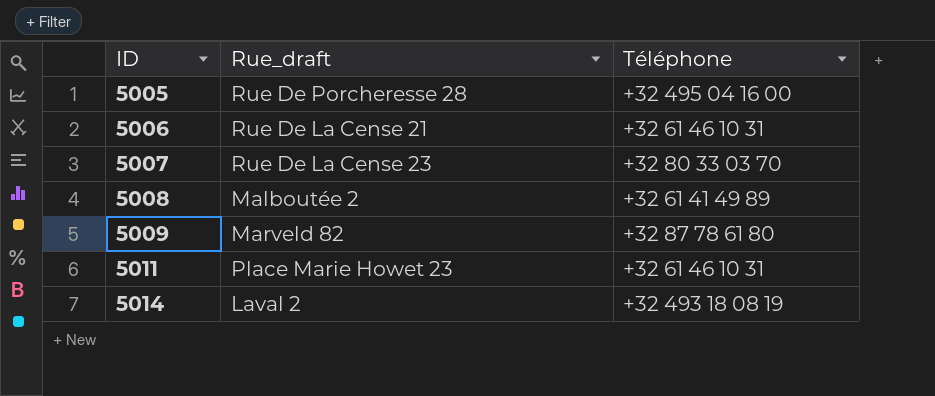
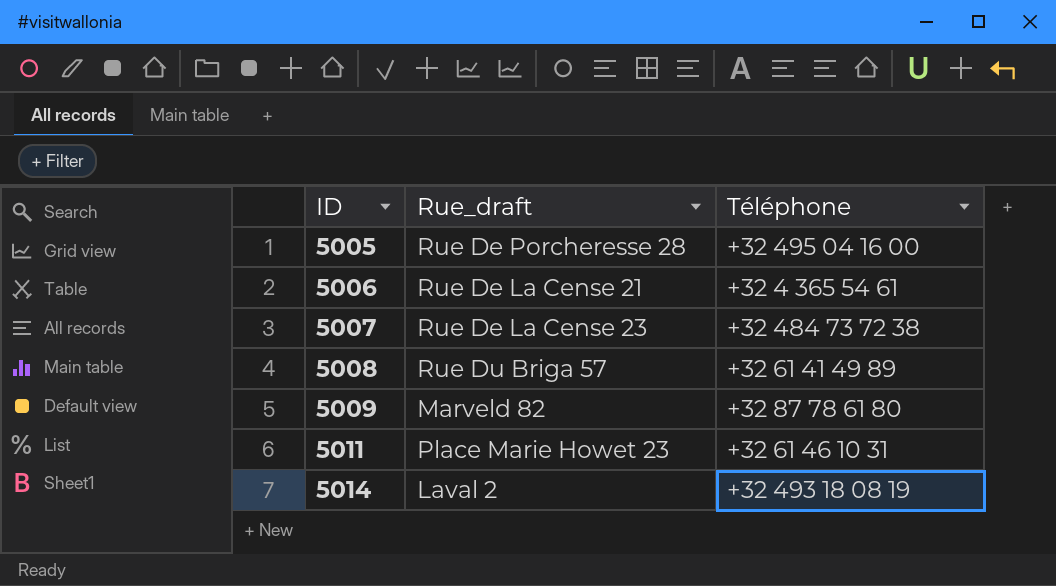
5006 | Téléphone: +32 61 46 10 31 -> +32 4 365 54 61
5007 | Téléphone: +32 80 33 03 70 -> +32 484 73 72 38
5008 | Rue_draft: Malboutée 2 -> Rue Du Briga 57

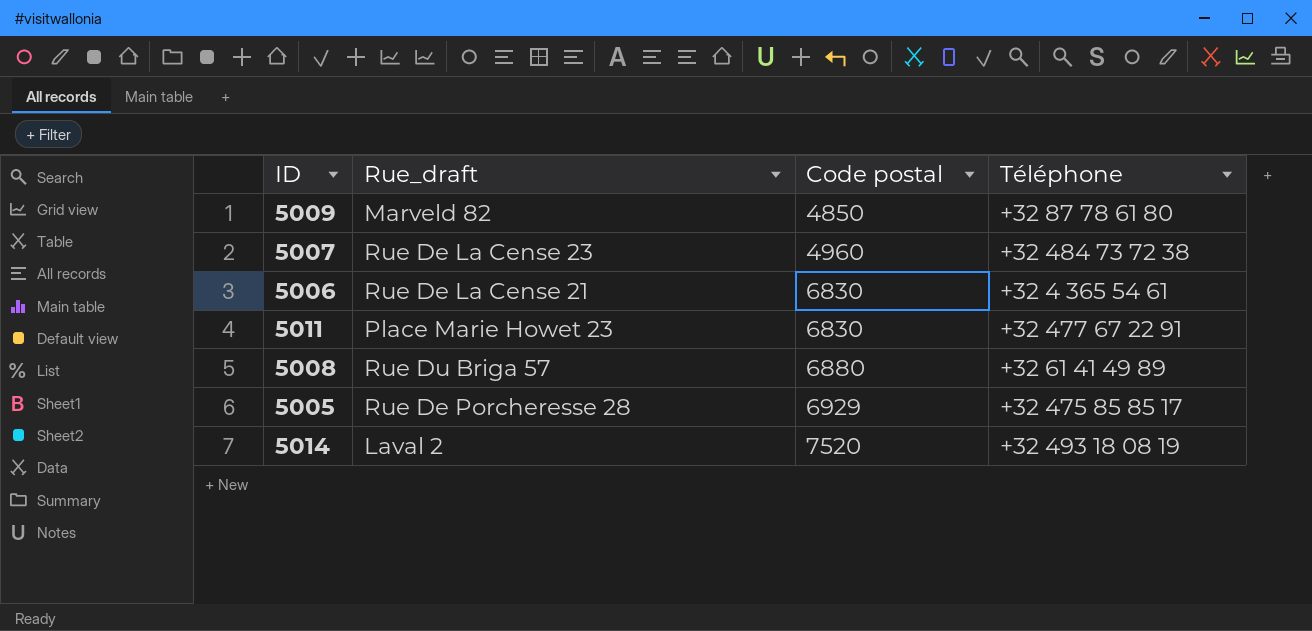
row order: ID ascending -> Code postal ascending
column Code postal | position: none -> 3
5011 | Téléphone: +32 61 46 10 31 -> +32 477 67 22 91
5005 | Téléphone: +32 495 04 16 00 -> +32 475 85 85 17

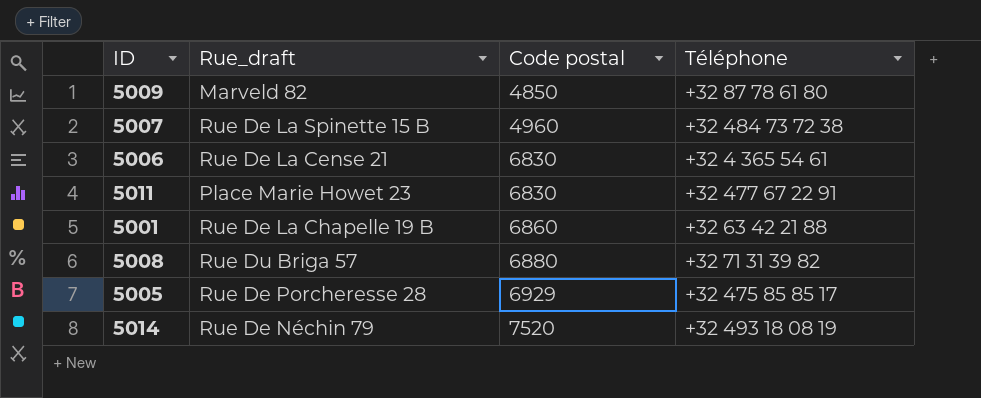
5007 | Rue_draft: Rue De La Cense 23 -> Rue De La Spinette 15 B
row 5001: none -> Rue De La Chapelle 19 B | 6860 | +32 63 42 21 88
5008 | Téléphone: +32 61 41 49 89 -> +32 71 31 39 82
5014 | Rue_draft: Laval 2 -> Rue De Néchin 79

